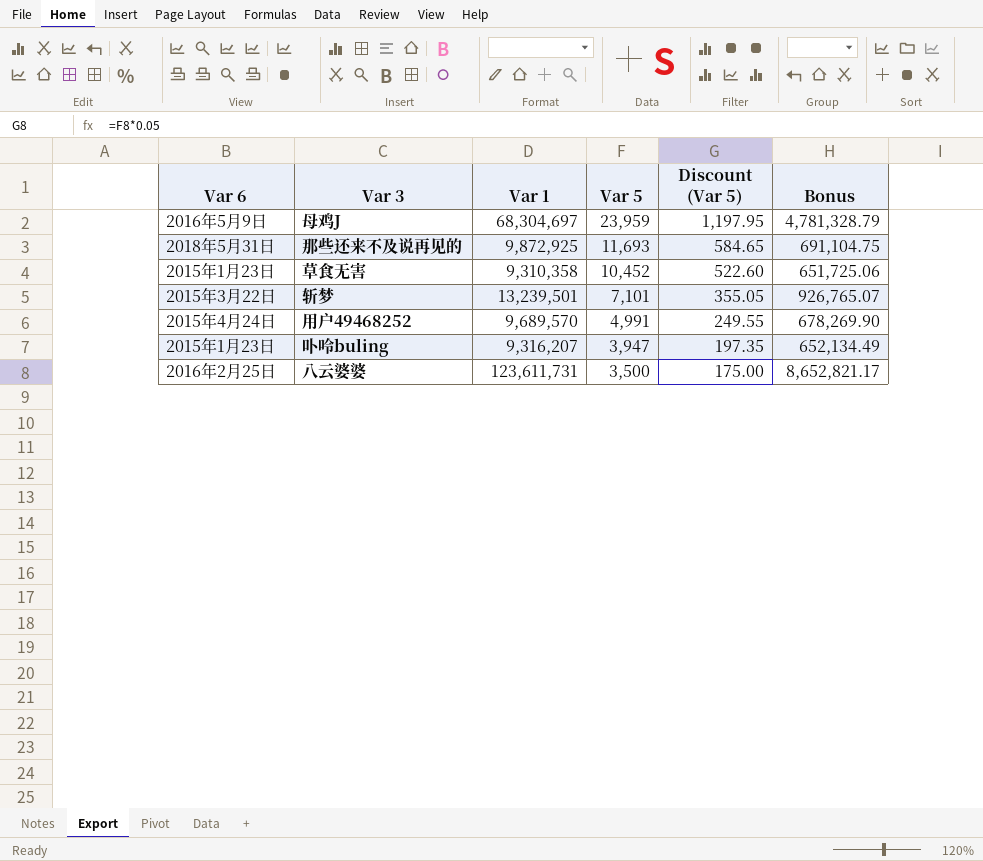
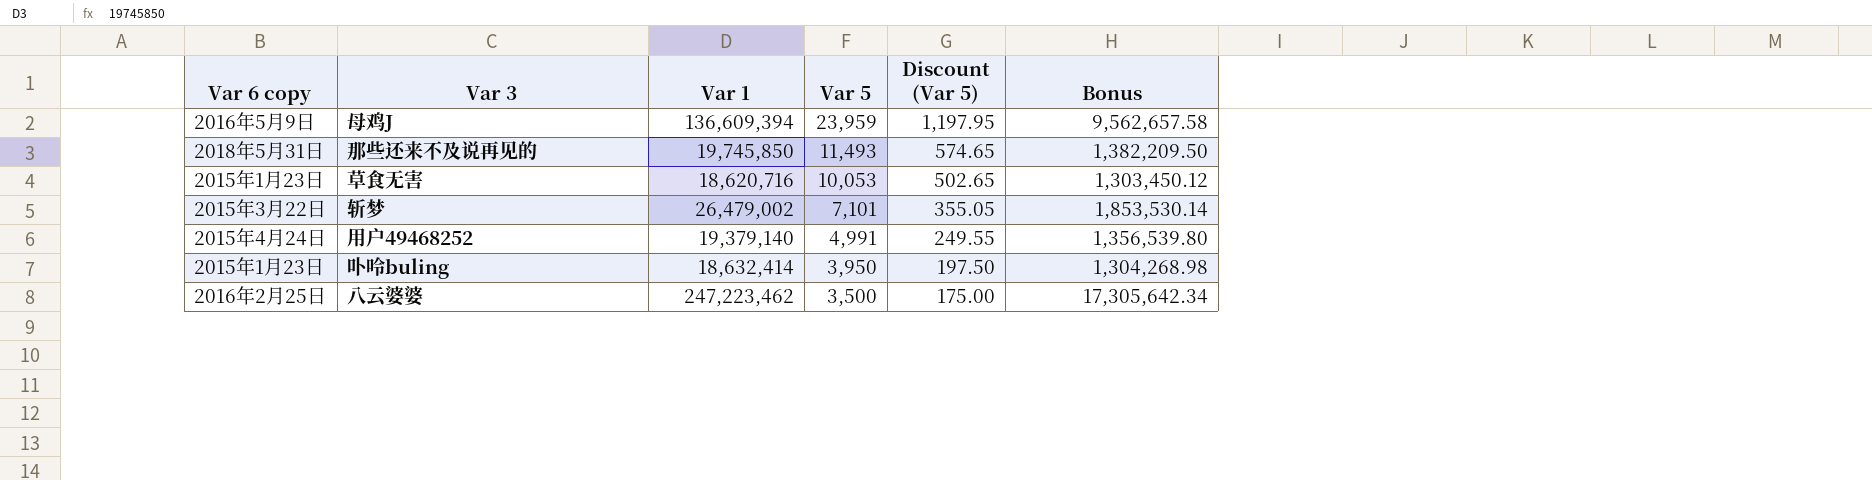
column name: Var 6 -> Var 6 copy
母鸡J | Var 1: 68,304,697 -> 136,609,394
母鸡J | Bonus: 4,781,328.79 -> 9,562,657.58
那些还来不及说再见的 | Var 1: 9,872,925 -> 19,745,850
那些还来不及说再见的 | Var 5: 11,693 -> 11,493
那些还来不及说再见的 | Discount (Var 5): 584.65 -> 574.65
那些还来不及说再见的 | Bonus: 691,104.75 -> 1,382,209.50
草食无害 | Var 1: 9,310,358 -> 18,620,716
草食无害 | Var 5: 10,452 -> 10,053
草食无害 | Discount (Var 5): 522.60 -> 502.65
草食无害 | Bonus: 651,725.06 -> 1,303,450.12
斩梦 | Var 1: 13,239,501 -> 26,479,002
斩梦 | Bonus: 926,765.07 -> 1,853,530.14
用户49468252 | Var 1: 9,689,570 -> 19,379,140
用户49468252 | Bonus: 678,269.90 -> 1,356,539.80
卟呤buling | Var 1: 9,316,207 -> 18,632,414
卟呤buling | Var 5: 3,947 -> 3,950
卟呤buling | Discount (Var 5): 197.35 -> 197.50
卟呤buling | Bonus: 652,134.49 -> 1,304,268.98
八云婆婆 | Var 1: 123,611,731 -> 247,223,462
八云婆婆 | Bonus: 8,652,821.17 -> 17,305,642.34

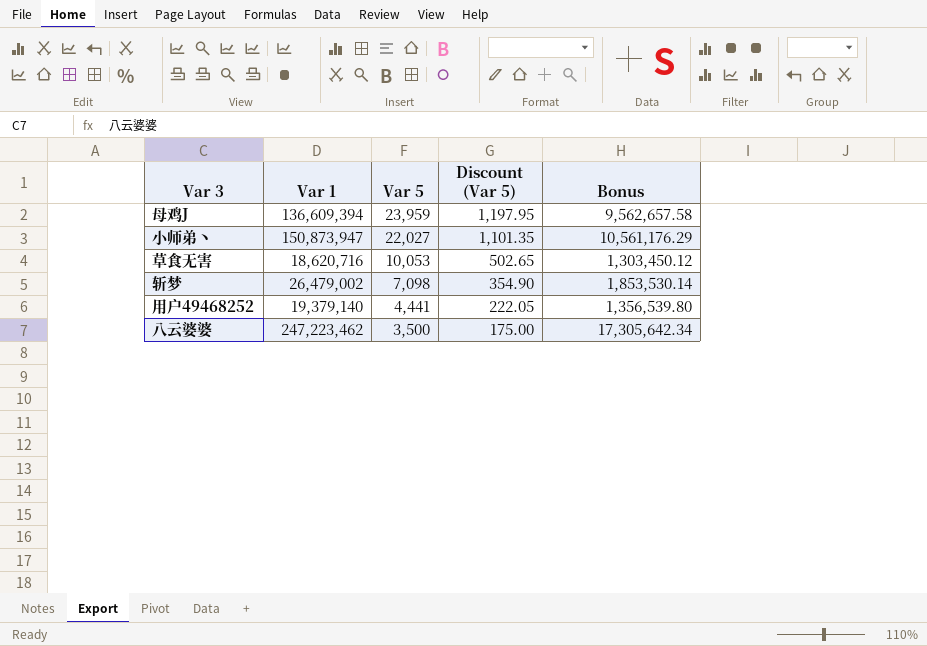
column Var 6 copy | position: 1 -> none
row 那些还来不及说再见的: 2018年5月31日 | 19,745,850 | 11,493 | 574.65 | 1,382,209.50 -> none
row 卟呤buling: 2015年1月23日 | 18,632,414 | 3,950 | 197.50 | 1,304,268.98 -> none
row 小师弟丶: none -> 150,873,947 | 22,027 | 1,101.35 | 10,561,176.29
斩梦 | Var 5: 7,101 -> 7,098
斩梦 | Discount (Var 5): 355.05 -> 354.90
用户49468252 | Var 5: 4,991 -> 4,441
用户49468252 | Discount (Var 5): 249.55 -> 222.05

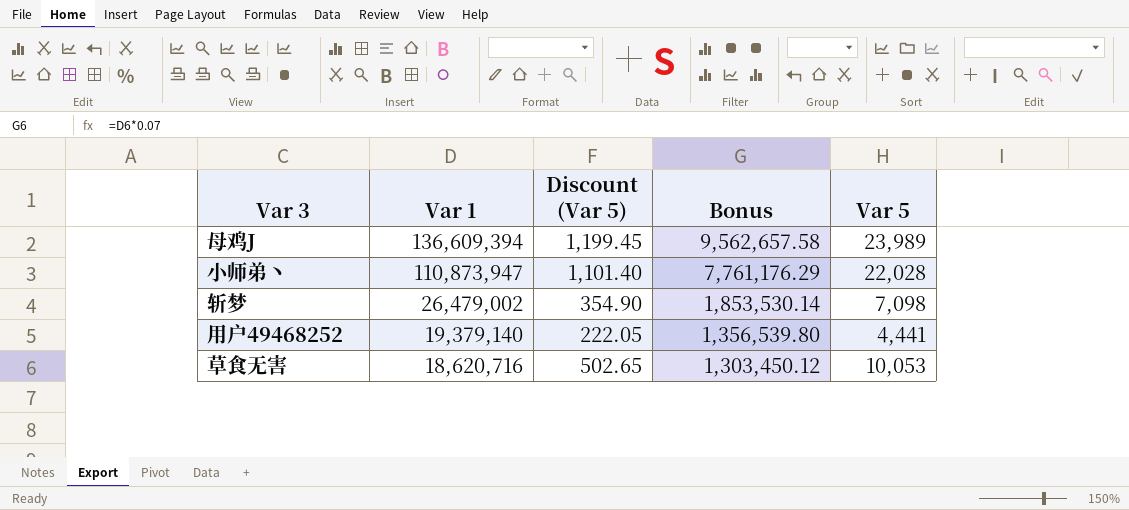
row order: Var 5 descending -> Var 1 descending
column Var 5 | position: 3 -> 5
row 八云婆婆: 247,223,462 | 3,500 | 175.00 | 17,305,642.34 -> none
母鸡J | Discount (Var 5): 1,197.95 -> 1,199.45
母鸡J | Var 5: 23,959 -> 23,989
小师弟丶 | Var 1: 150,873,947 -> 110,873,947
小师弟丶 | Discount (Var 5): 1,101.35 -> 1,101.40
小师弟丶 | Bonus: 10,561,176.29 -> 7,761,176.29
小师弟丶 | Var 5: 22,027 -> 22,028

